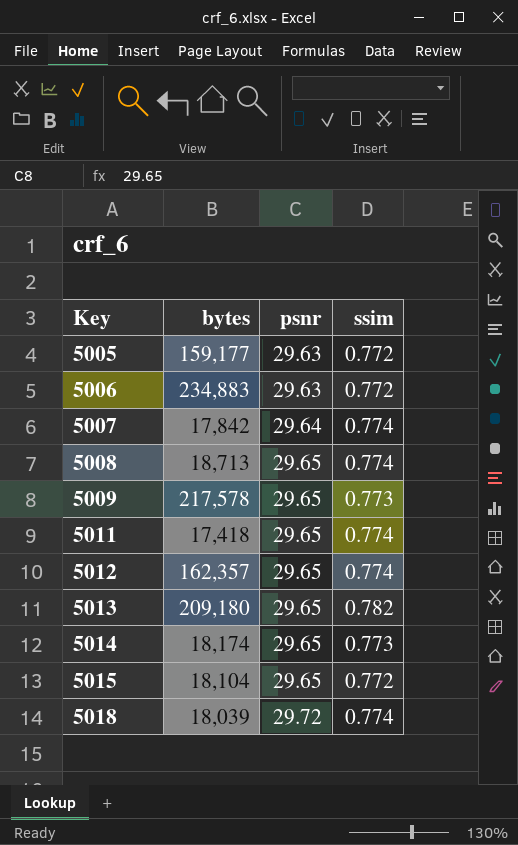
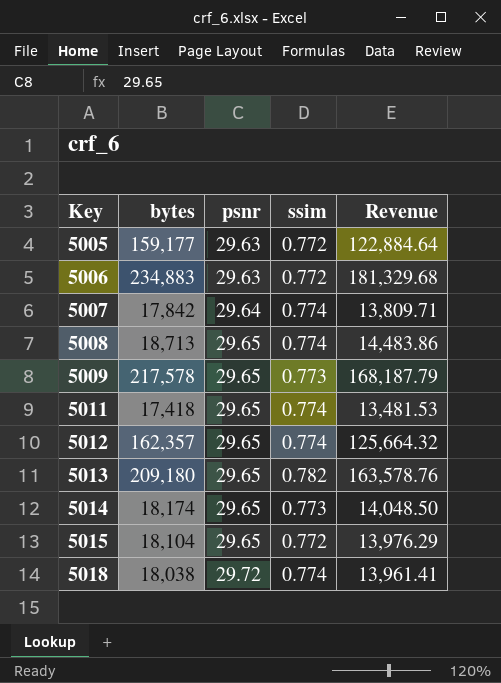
column Revenue | formula: none -> [bytes] * [ssim]
5018 | bytes: 18,039 -> 18,038

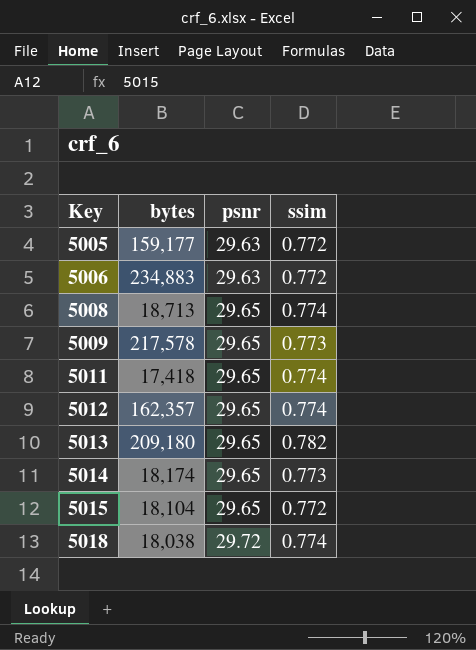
column Revenue | formula: [bytes] * [ssim] -> none
row 5007: 17,842 | 29.64 | 0.774 | 13,809.71 -> none

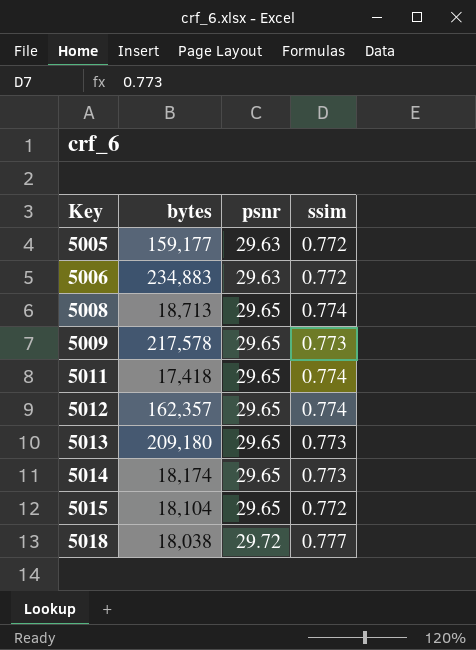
5013 | ssim: 0.782 -> 0.773
5018 | ssim: 0.774 -> 0.777

